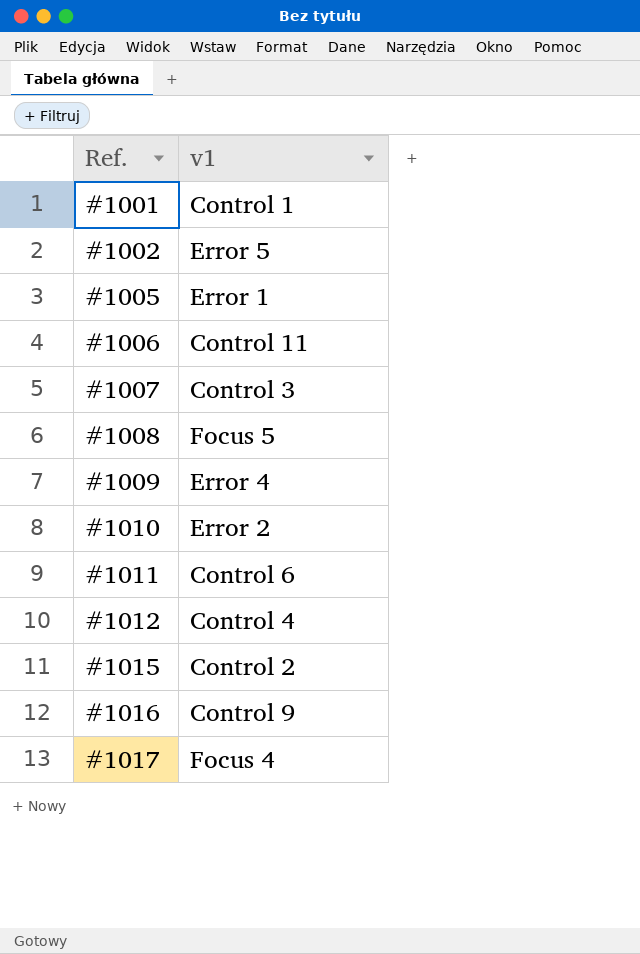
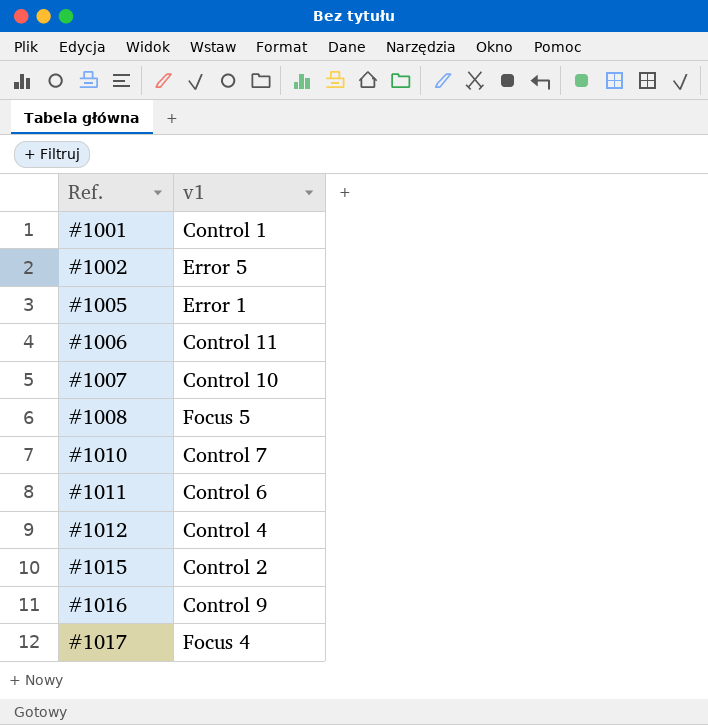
row #1009: Error 4 -> none
#1007 | v1: Control 3 -> Control 10
#1010 | v1: Error 2 -> Control 7

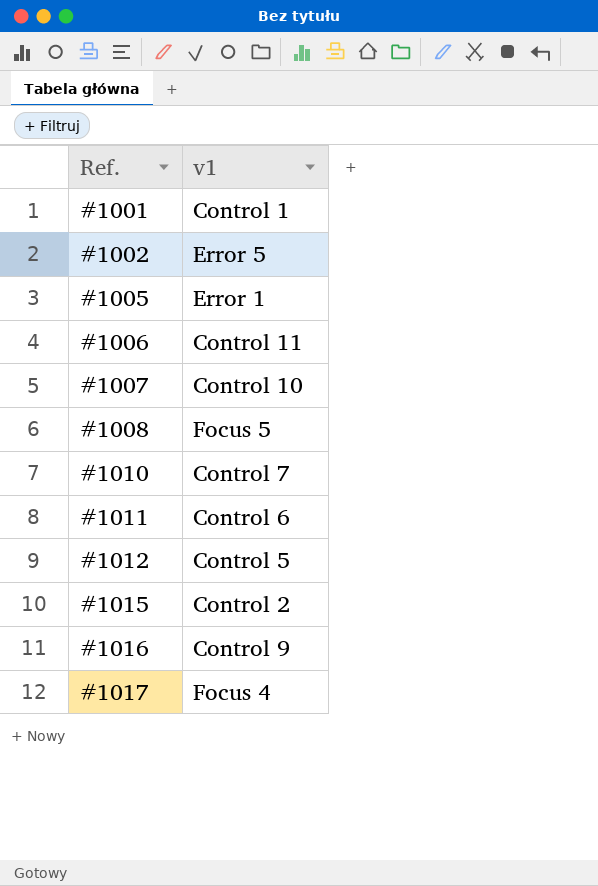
#1012 | v1: Control 4 -> Control 5

